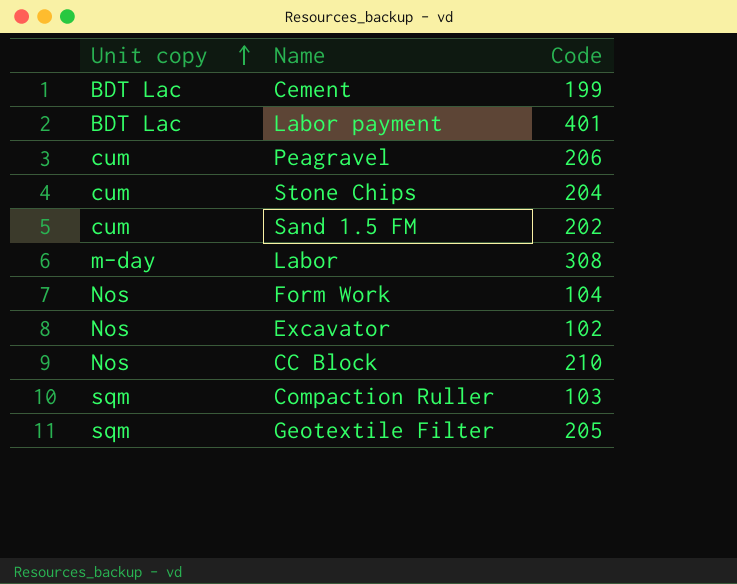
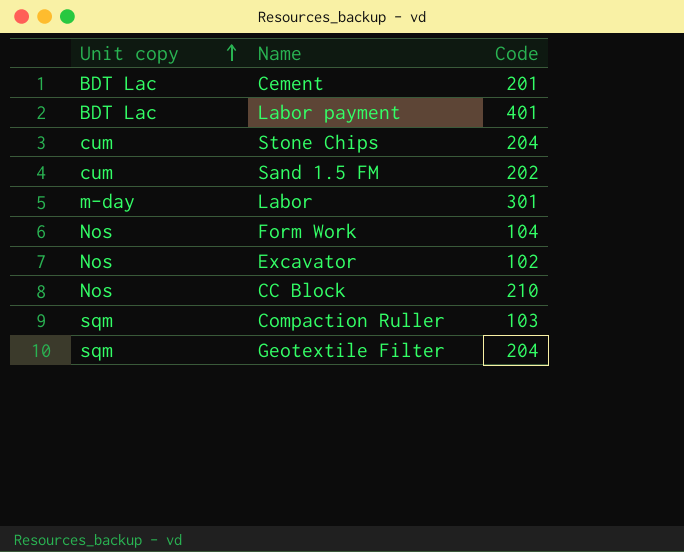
row Peagravel: cum | 206 -> none
Cement | Code: 199 -> 201
Labor | Code: 308 -> 301
Geotextile Filter | Code: 205 -> 204

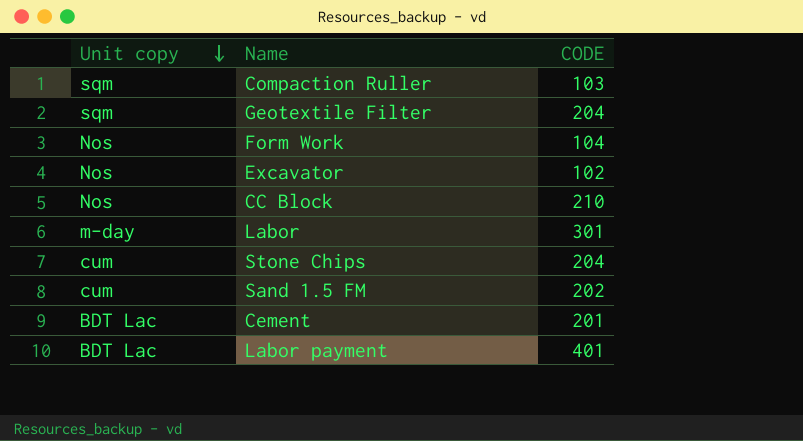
row order: Unit copy ascending -> Unit copy descending
column name: Code -> CODE

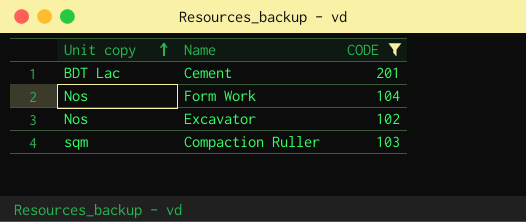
filter: none -> CODE <= 201
row order: Unit copy descending -> Unit copy ascending

